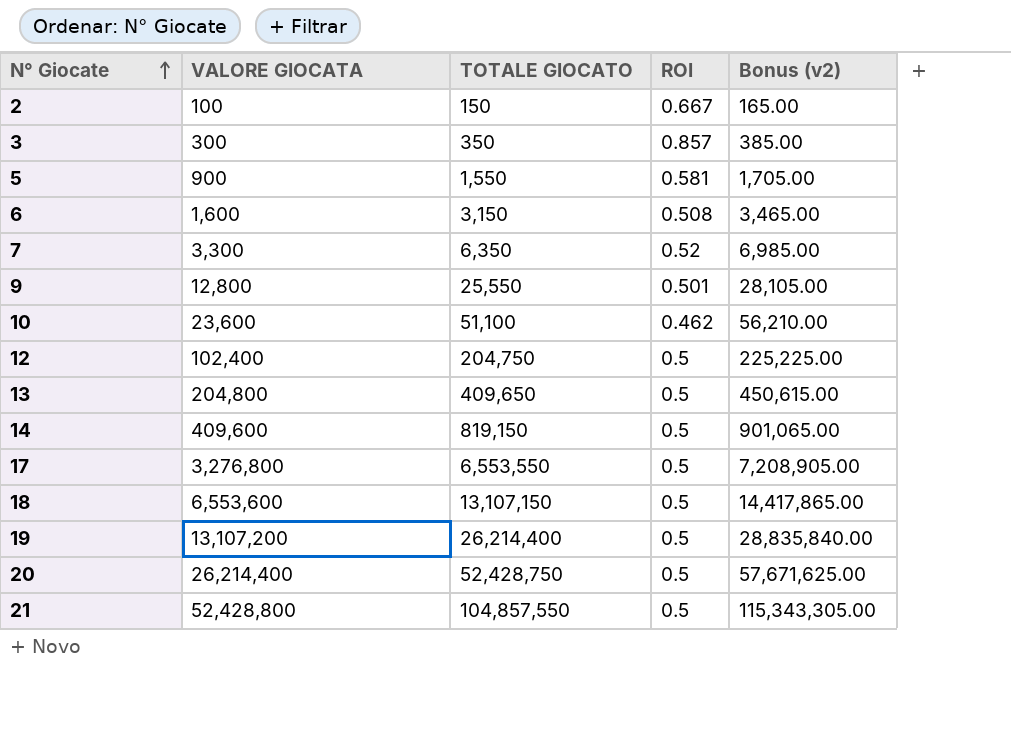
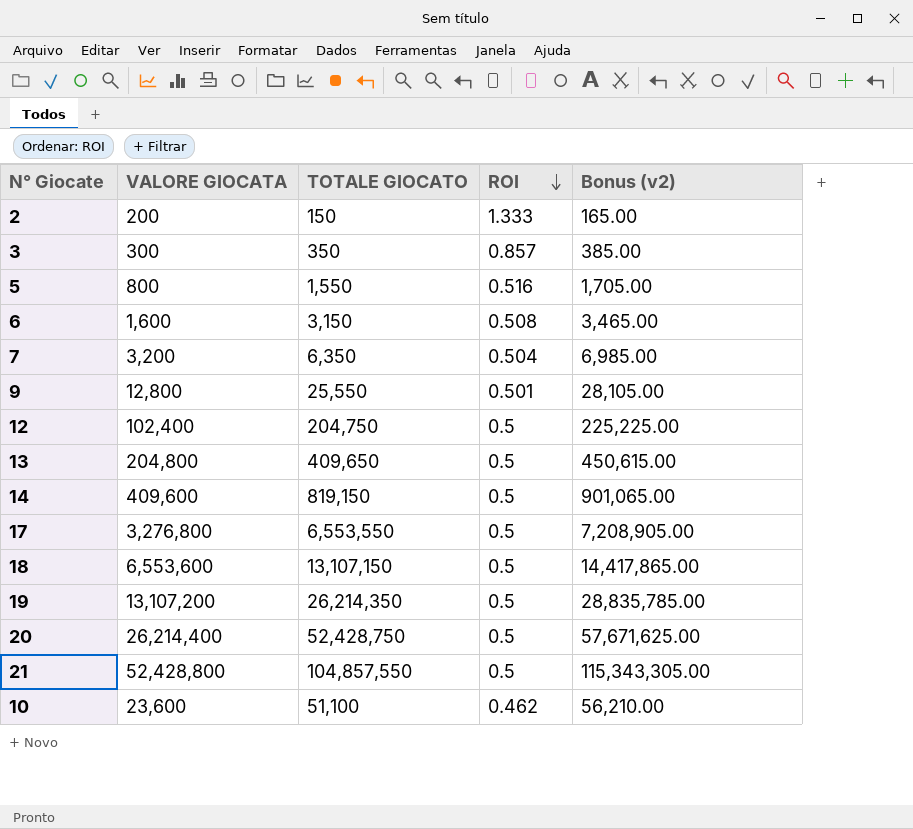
row order: N° Giocate ascending -> ROI descending
2 | VALORE GIOCATA: 100 -> 200
2 | ROI: 0.667 -> 1.333
5 | VALORE GIOCATA: 900 -> 800
5 | ROI: 0.581 -> 0.516
7 | VALORE GIOCATA: 3,300 -> 3,200
7 | ROI: 0.52 -> 0.504
19 | TOTALE GIOCATO: 26,214,400 -> 26,214,350
19 | Bonus (v2): 28,835,840.00 -> 28,835,785.00

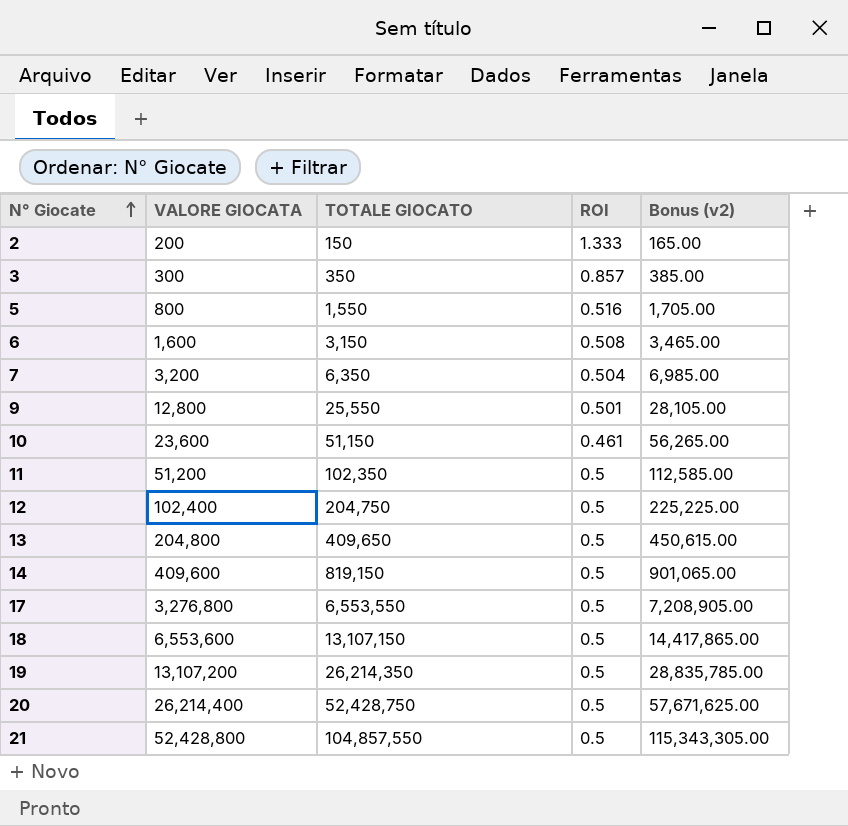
row order: ROI descending -> N° Giocate ascending
10 | TOTALE GIOCATO: 51,100 -> 51,150
10 | ROI: 0.462 -> 0.461
10 | Bonus (v2): 56,210.00 -> 56,265.00
row 11: none -> 51,200 | 102,350 | 0.5 | 112,585.00

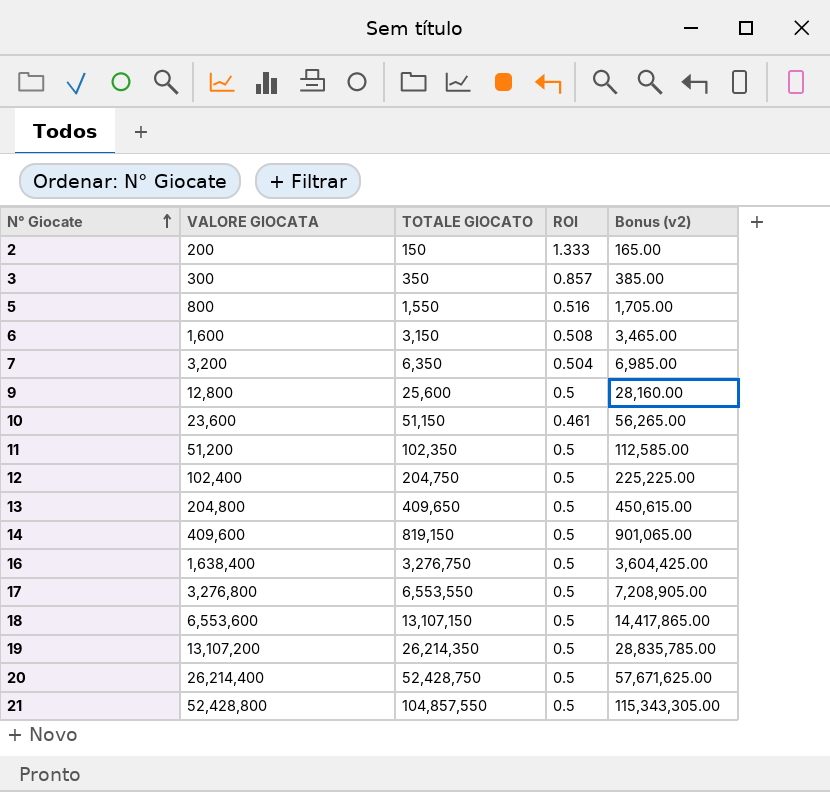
9 | TOTALE GIOCATO: 25,550 -> 25,600
9 | ROI: 0.501 -> 0.5
9 | Bonus (v2): 28,105.00 -> 28,160.00
row 16: none -> 1,638,400 | 3,276,750 | 0.5 | 3,604,425.00

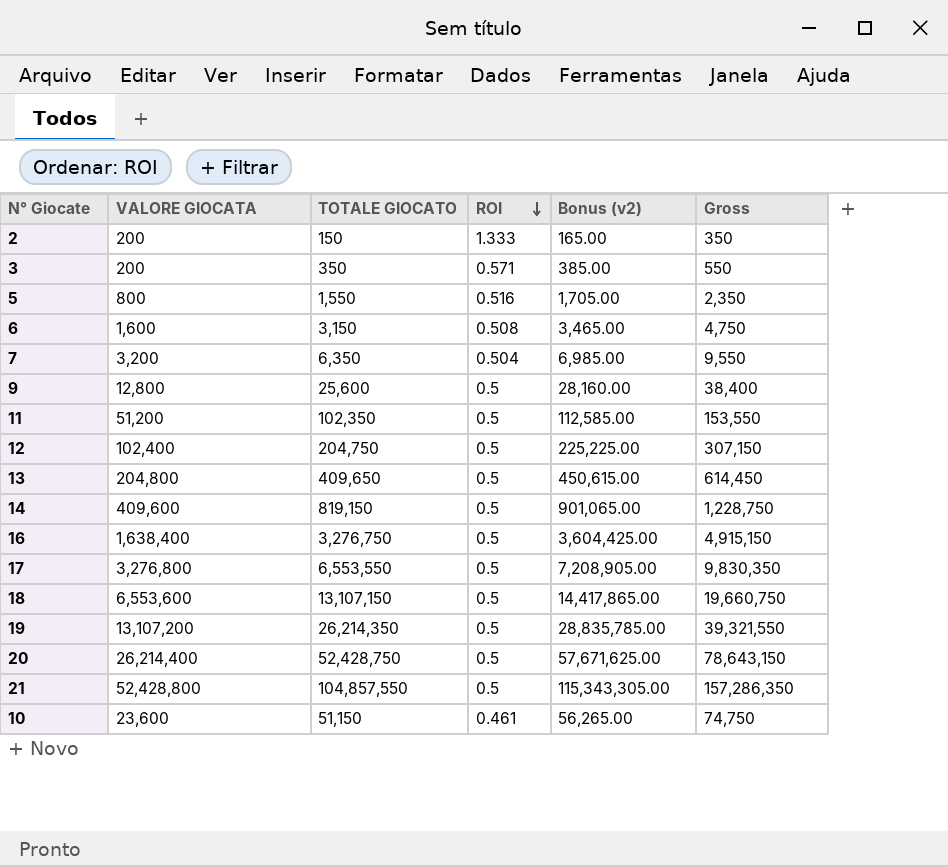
row order: N° Giocate ascending -> ROI descending
column Gross | formula: none -> [VALORE GIOCATA] + [TOTALE GIOCATO]
3 | VALORE GIOCATA: 300 -> 200
3 | ROI: 0.857 -> 0.571

